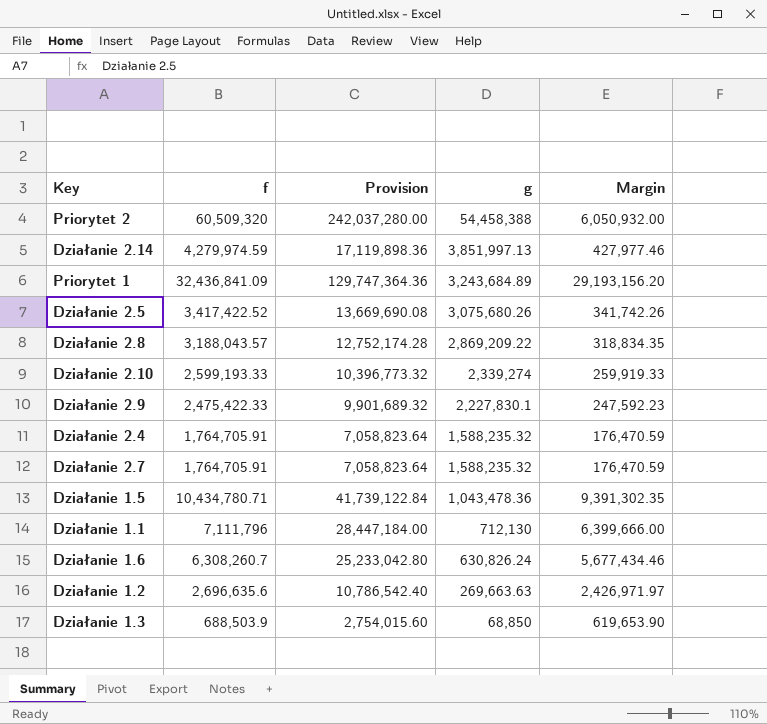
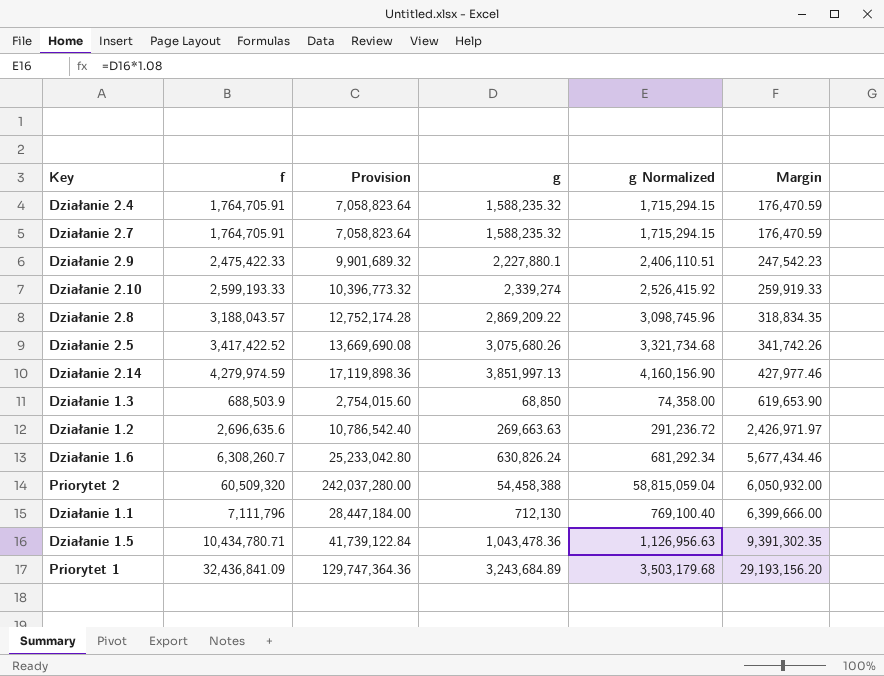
row order: g descending -> Margin ascending
column g Normalized | formula: none -> [g] * 1.08
Działanie 2.9 | g: 2,227,830.1 -> 2,227,880.1
Działanie 2.9 | Margin: 247,592.23 -> 247,542.23

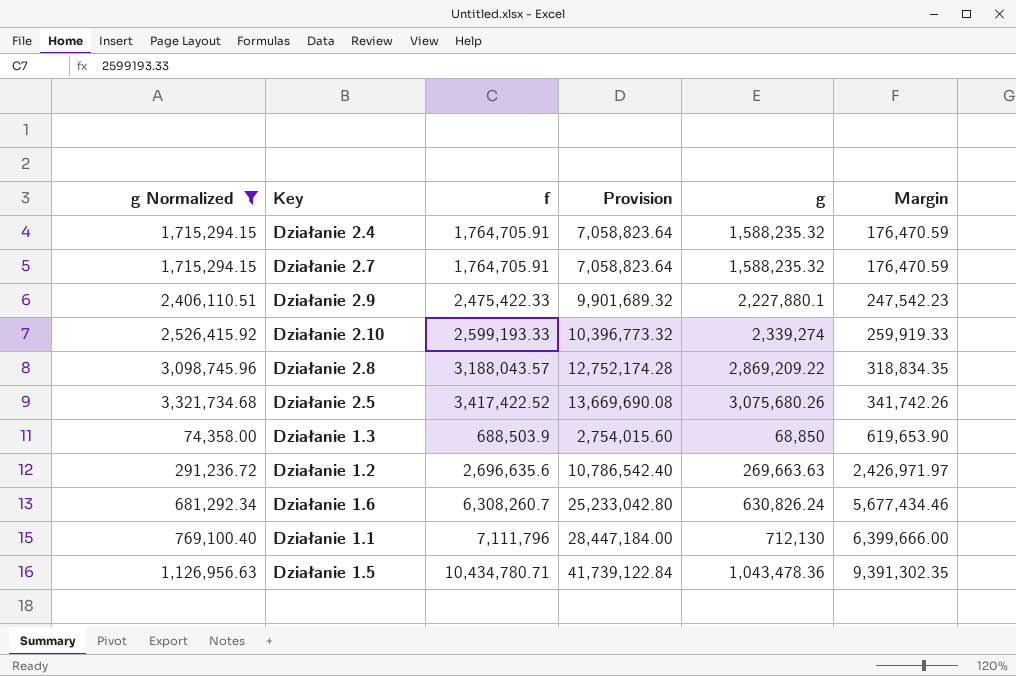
filter: none -> g Normalized <= 3,321,734.68
column g Normalized | position: 5 -> 1

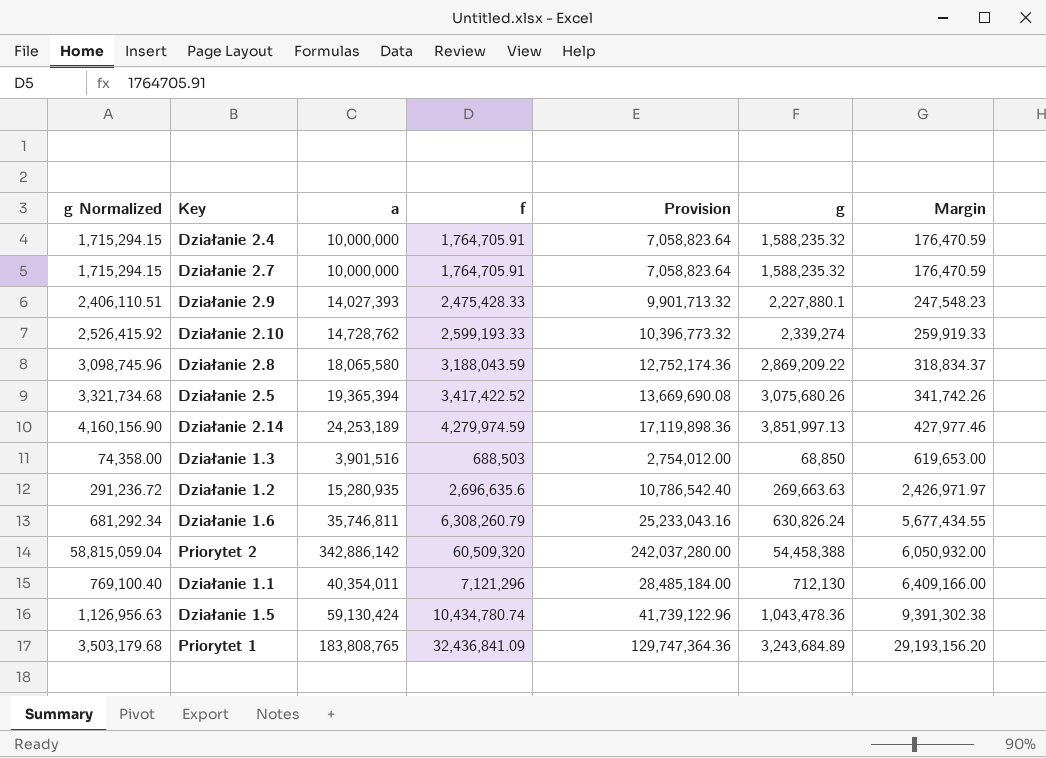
filter: g Normalized <= 3,321,734.68 -> none
column a | position: none -> 3
Działanie 2.9 | f: 2,475,422.33 -> 2,475,428.33
Działanie 2.9 | Provision: 9,901,689.32 -> 9,901,713.32
Działanie 2.9 | Margin: 247,542.23 -> 247,548.23
Działanie 2.8 | f: 3,188,043.57 -> 3,188,043.59
Działanie 2.8 | Provision: 12,752,174.28 -> 12,752,174.36
Działanie 2.8 | Margin: 318,834.35 -> 318,834.37
Działanie 1.3 | f: 688,503.9 -> 688,503
Działanie 1.3 | Provision: 2,754,015.60 -> 2,754,012.00
Działanie 1.3 | Margin: 619,653.90 -> 619,653.00
Działanie 1.6 | f: 6,308,260.7 -> 6,308,260.79
Działanie 1.6 | Provision: 25,233,042.80 -> 25,233,043.16
Działanie 1.6 | Margin: 5,677,434.46 -> 5,677,434.55
Działanie 1.1 | f: 7,111,796 -> 7,121,296
Działanie 1.1 | Provision: 28,447,184.00 -> 28,485,184.00
Działanie 1.1 | Margin: 6,399,666.00 -> 6,409,166.00
Działanie 1.5 | f: 10,434,780.71 -> 10,434,780.74
Działanie 1.5 | Provision: 41,739,122.84 -> 41,739,122.96
Działanie 1.5 | Margin: 9,391,302.35 -> 9,391,302.38

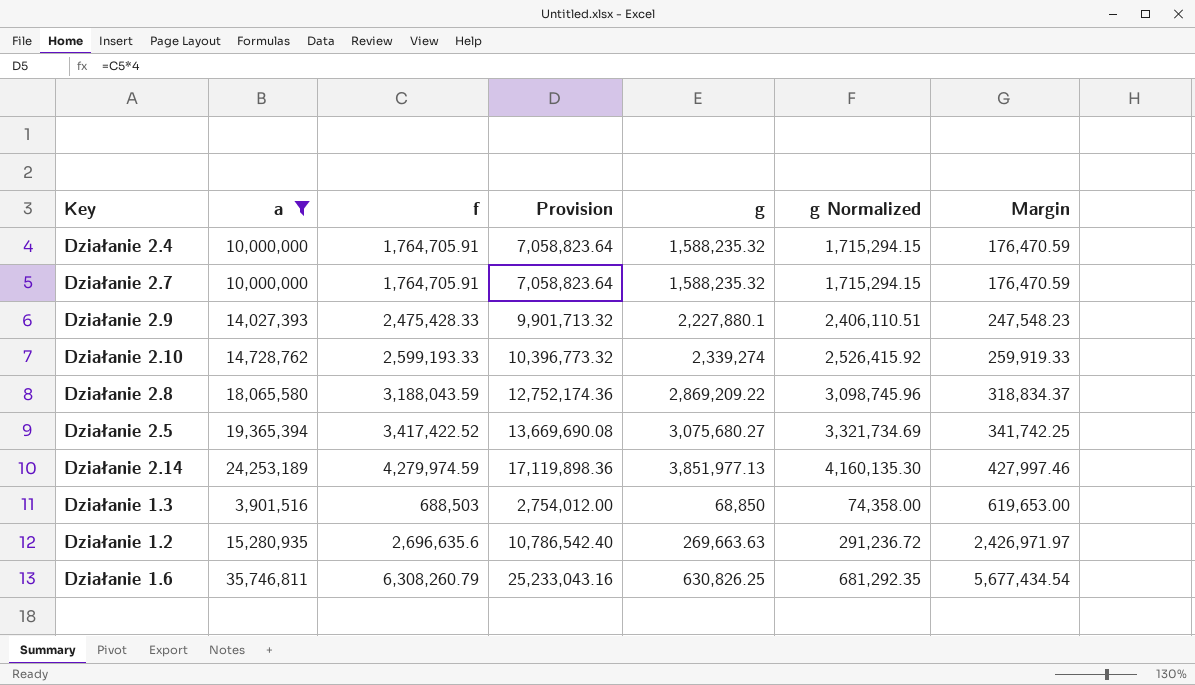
filter: none -> a <= 35,746,811
column g Normalized | position: 1 -> 6
Działanie 2.5 | g: 3,075,680.26 -> 3,075,680.27
Działanie 2.5 | g Normalized: 3,321,734.68 -> 3,321,734.69
Działanie 2.5 | Margin: 341,742.26 -> 341,742.25
Działanie 2.14 | g: 3,851,997.13 -> 3,851,977.13
Działanie 2.14 | g Normalized: 4,160,156.90 -> 4,160,135.30
Działanie 2.14 | Margin: 427,977.46 -> 427,997.46
Działanie 1.6 | g: 630,826.24 -> 630,826.25
Działanie 1.6 | g Normalized: 681,292.34 -> 681,292.35
Działanie 1.6 | Margin: 5,677,434.55 -> 5,677,434.54

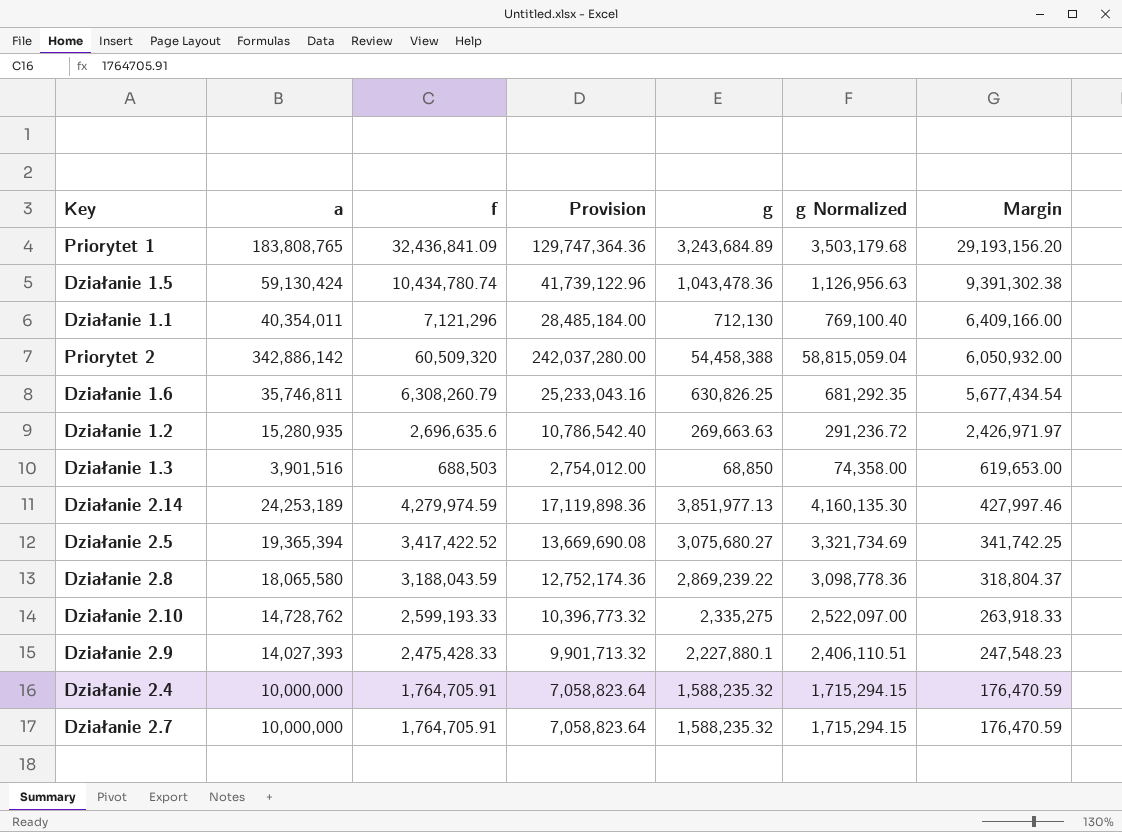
filter: a <= 35,746,811 -> none
row order: Margin ascending -> Margin descending
Działanie 2.8 | g: 2,869,209.22 -> 2,869,239.22
Działanie 2.8 | g Normalized: 3,098,745.96 -> 3,098,778.36
Działanie 2.8 | Margin: 318,834.37 -> 318,804.37
Działanie 2.10 | g: 2,339,274 -> 2,335,275
Działanie 2.10 | g Normalized: 2,526,415.92 -> 2,522,097.00
Działanie 2.10 | Margin: 259,919.33 -> 263,918.33

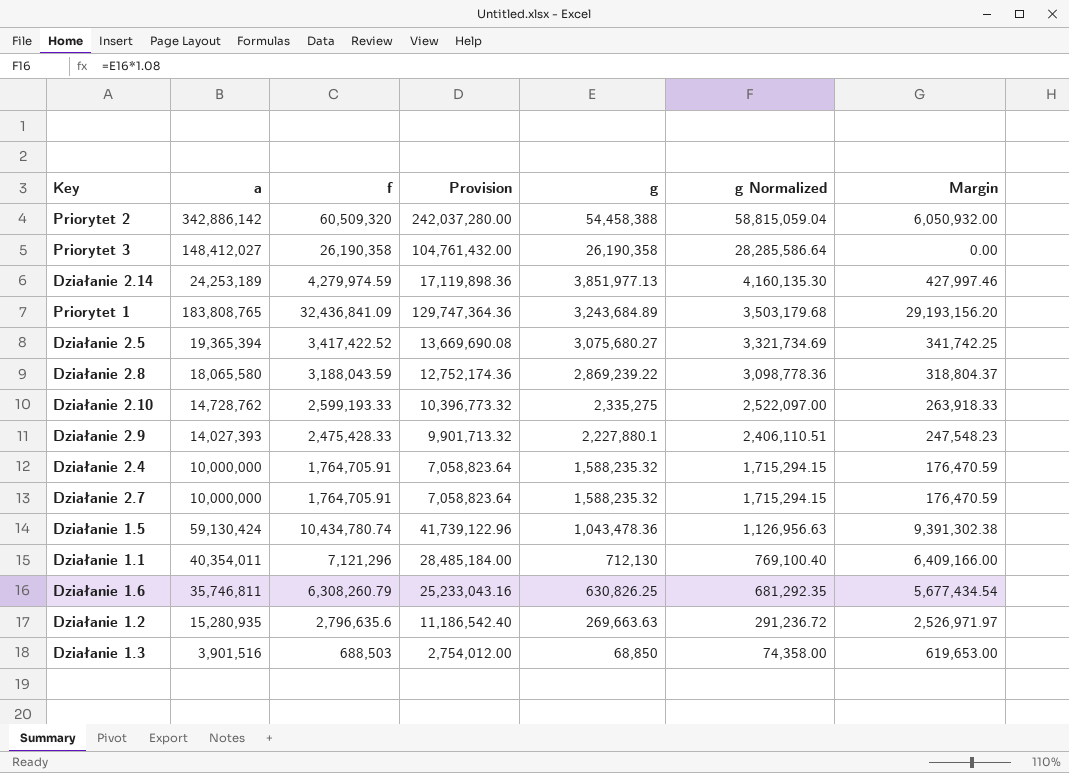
row order: Margin descending -> g descending
row Priorytet 3: none -> 148,412,027 | 26,190,358 | 104,761,432.00 | 26,190,358 | 28,285,586.64 | 0.00
Działanie 1.2 | f: 2,696,635.6 -> 2,796,635.6
Działanie 1.2 | Provision: 10,786,542.40 -> 11,186,542.40
Działanie 1.2 | Margin: 2,426,971.97 -> 2,526,971.97

